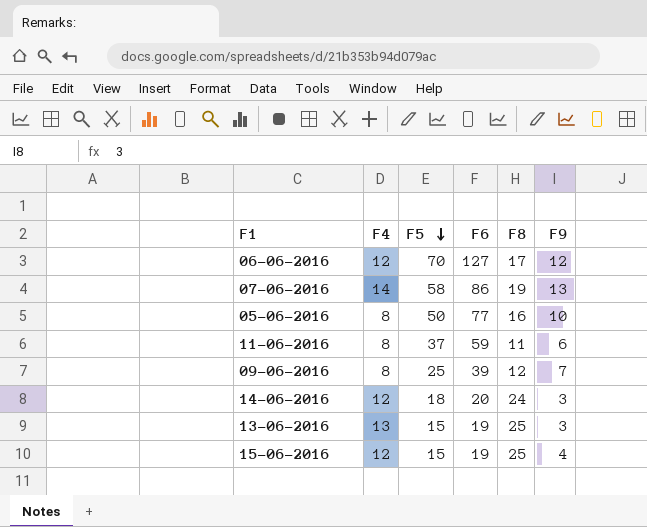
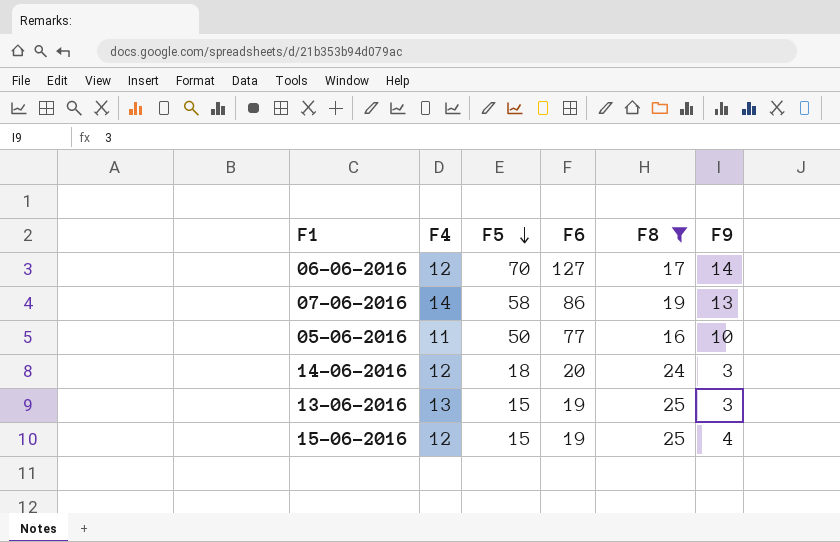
filter: none -> F8 >= 16
06-06-2016 | F9: 12 -> 14
05-06-2016 | F4: 8 -> 11

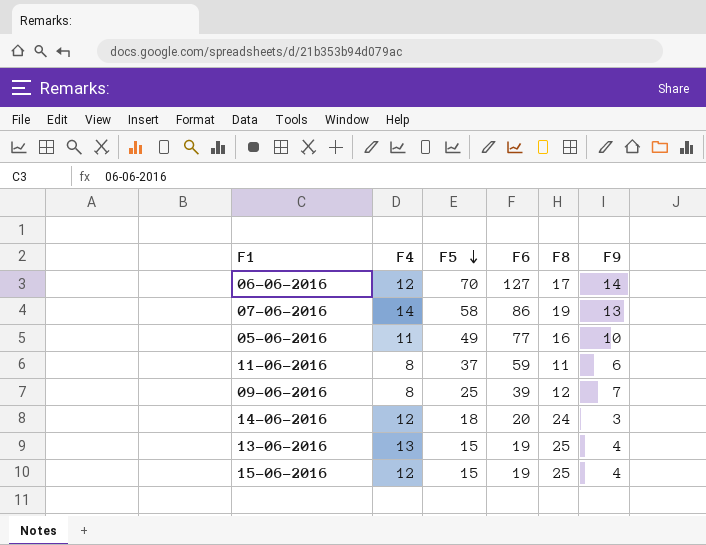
filter: F8 >= 16 -> none
05-06-2016 | F5: 50 -> 49
13-06-2016 | F9: 3 -> 4

